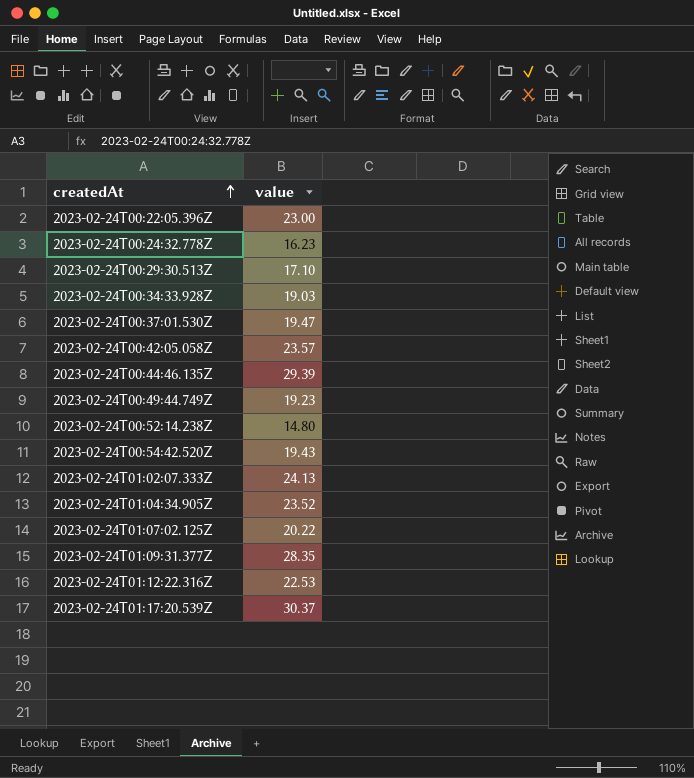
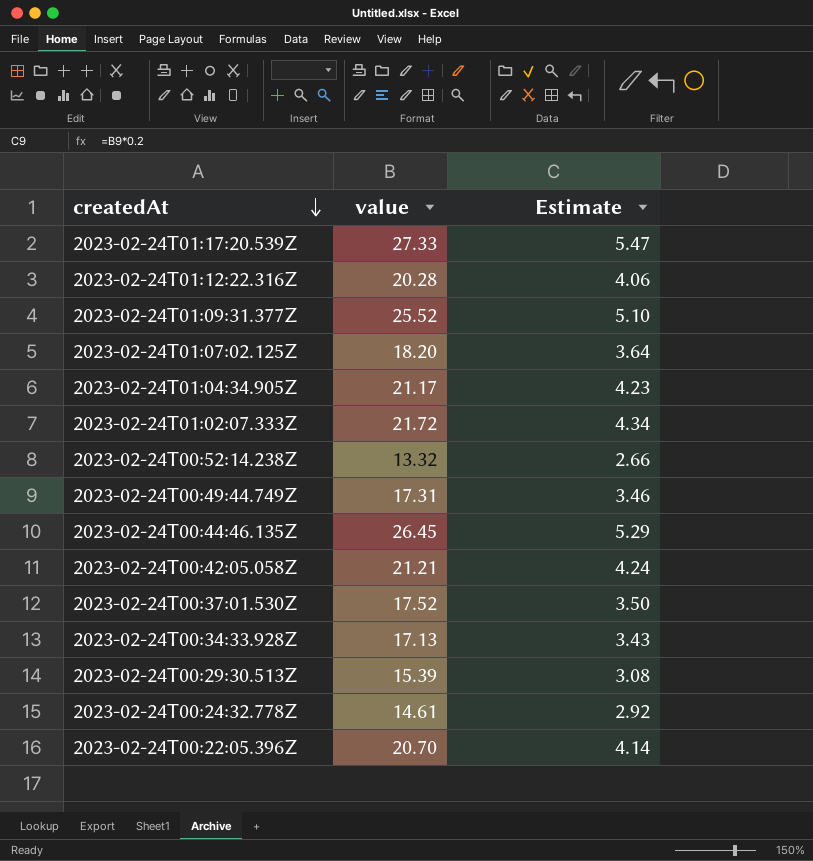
row order: createdAt ascending -> createdAt descending
column Estimate | formula: none -> [value] * 0.2
row 2023-02-24T00:54:42.520Z: 19.43 -> none
2023-02-24T01:17:20.539Z | value: 30.37 -> 27.33
2023-02-24T01:12:22.316Z | value: 22.53 -> 20.28
2023-02-24T01:09:31.377Z | value: 28.35 -> 25.52
2023-02-24T01:07:02.125Z | value: 20.22 -> 18.20
2023-02-24T01:04:34.905Z | value: 23.52 -> 21.17
2023-02-24T01:02:07.333Z | value: 24.13 -> 21.72
2023-02-24T00:52:14.238Z | value: 14.80 -> 13.32
2023-02-24T00:49:44.749Z | value: 19.23 -> 17.31
2023-02-24T00:44:46.135Z | value: 29.39 -> 26.45
2023-02-24T00:42:05.058Z | value: 23.57 -> 21.21
2023-02-24T00:37:01.530Z | value: 19.47 -> 17.52
2023-02-24T00:34:33.928Z | value: 19.03 -> 17.13
2023-02-24T00:29:30.513Z | value: 17.10 -> 15.39
2023-02-24T00:24:32.778Z | value: 16.23 -> 14.61
2023-02-24T00:22:05.396Z | value: 23.00 -> 20.70

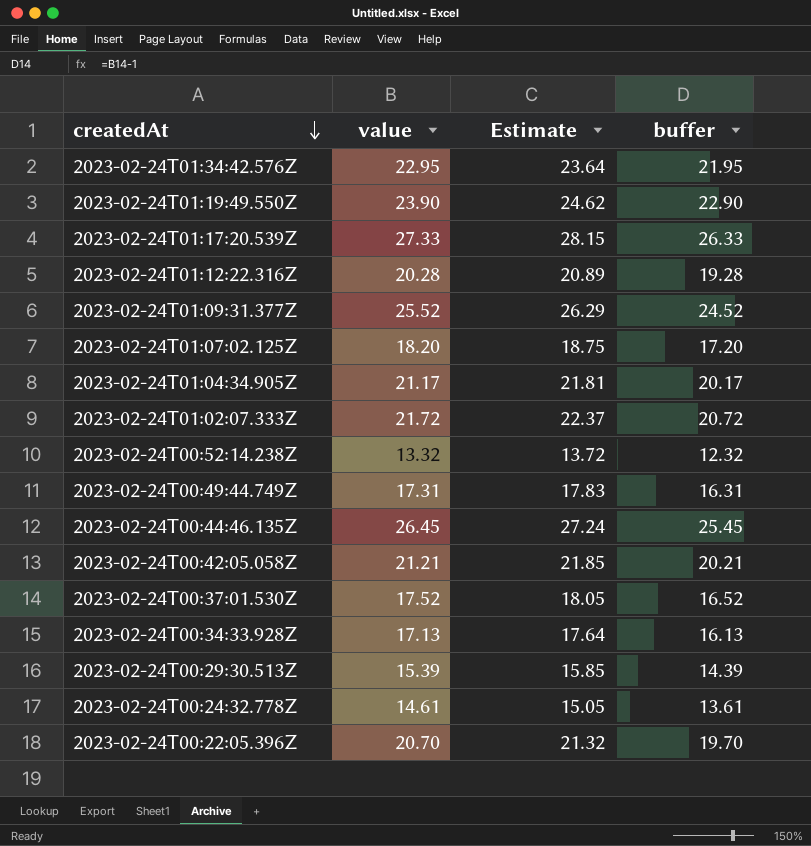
column Estimate | formula: [value] * 0.2 -> [value] * 1.03
column buffer | formula: none -> [value] - 1
row 2023-02-24T01:34:42.576Z: none -> 22.95 | 23.64 | 21.95
row 2023-02-24T01:19:49.550Z: none -> 23.90 | 24.62 | 22.90

